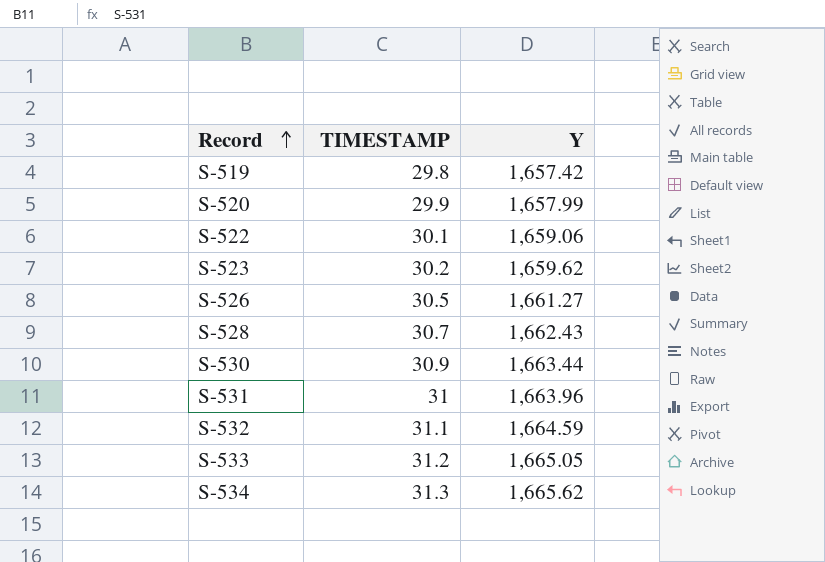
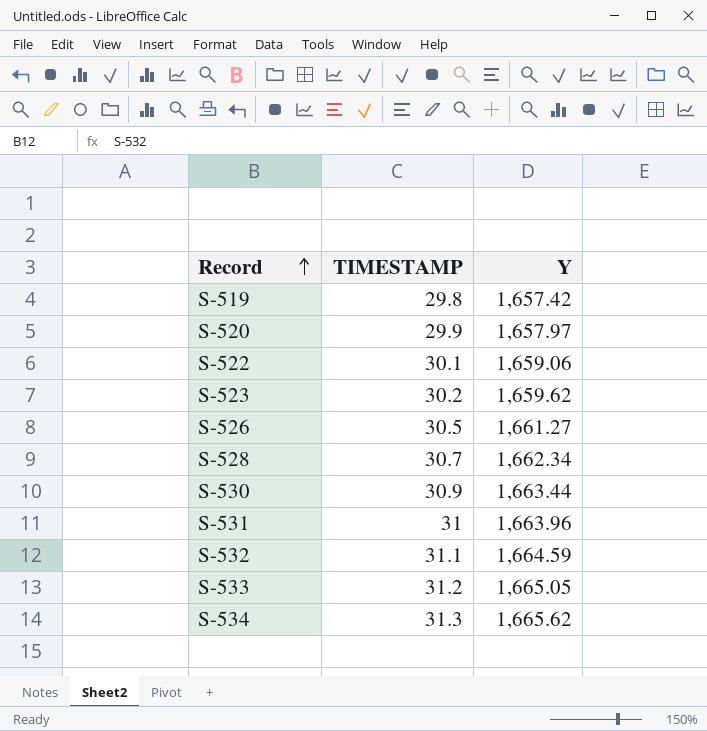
S-520 | Y: 1,657.99 -> 1,657.97
S-528 | Y: 1,662.43 -> 1,662.34

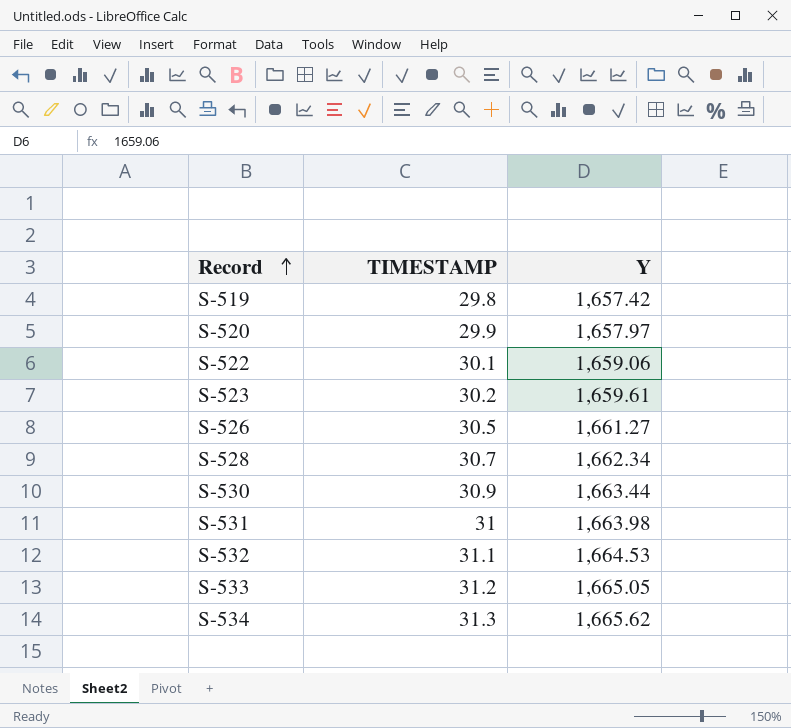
S-523 | Y: 1,659.62 -> 1,659.61
S-531 | Y: 1,663.96 -> 1,663.98
S-532 | Y: 1,664.59 -> 1,664.53

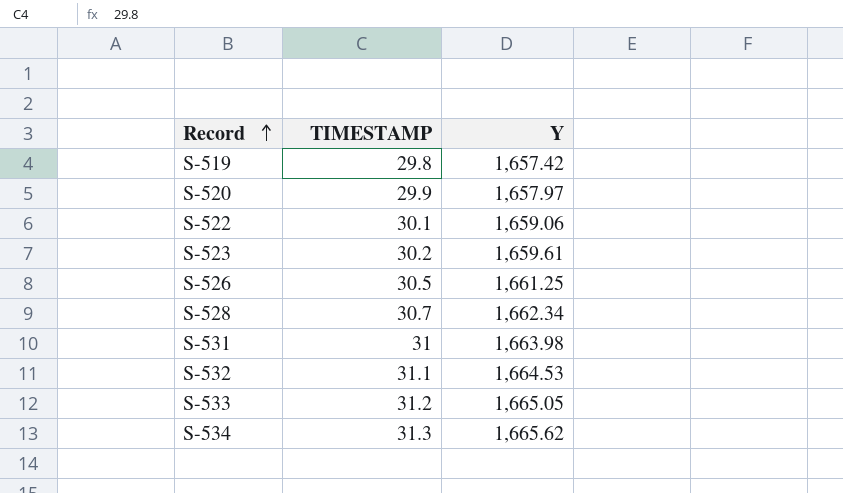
row S-530: 30.9 | 1,663.44 -> none
S-526 | Y: 1,661.27 -> 1,661.25

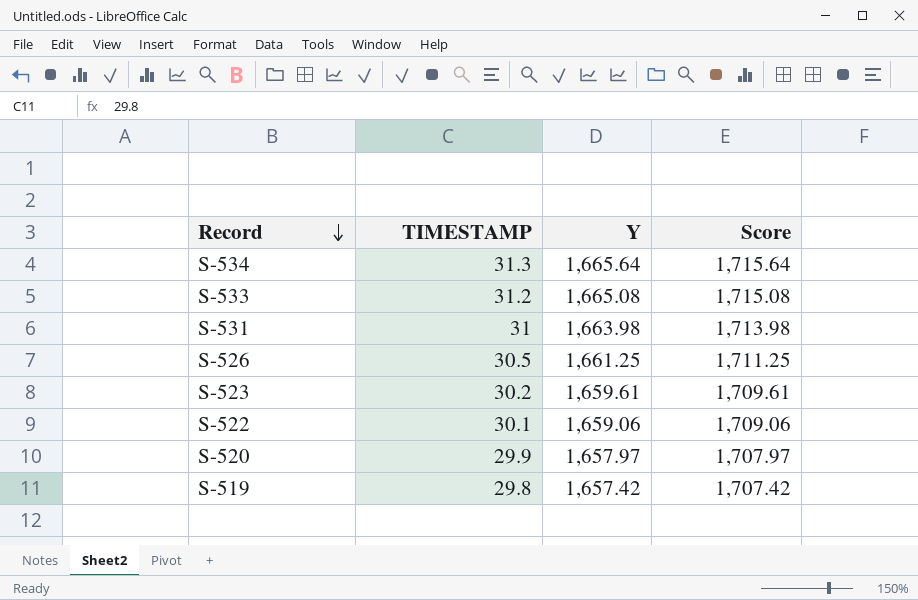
row order: Record ascending -> Record descending
column Score | formula: none -> [Y] + 50
row S-528: 30.7 | 1,662.34 -> none
row S-532: 31.1 | 1,664.53 -> none
S-534 | Y: 1,665.62 -> 1,665.64
S-533 | Y: 1,665.05 -> 1,665.08

